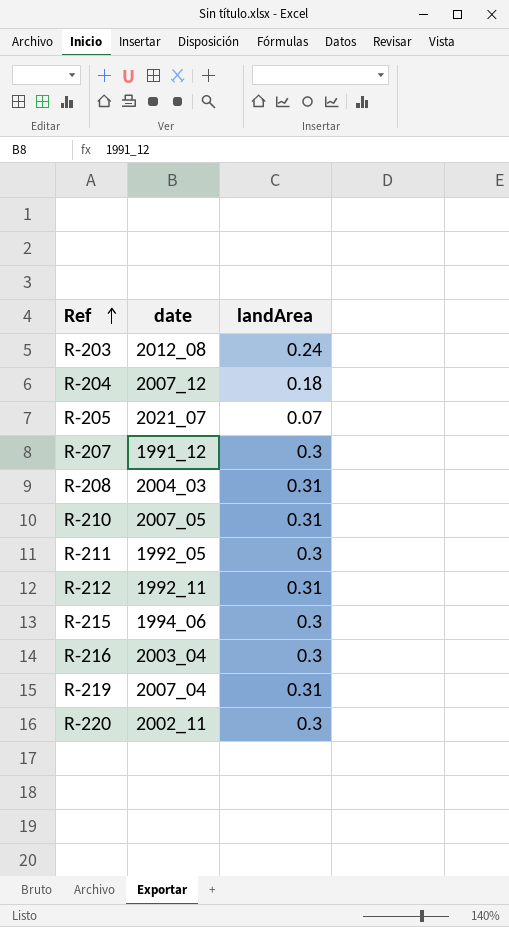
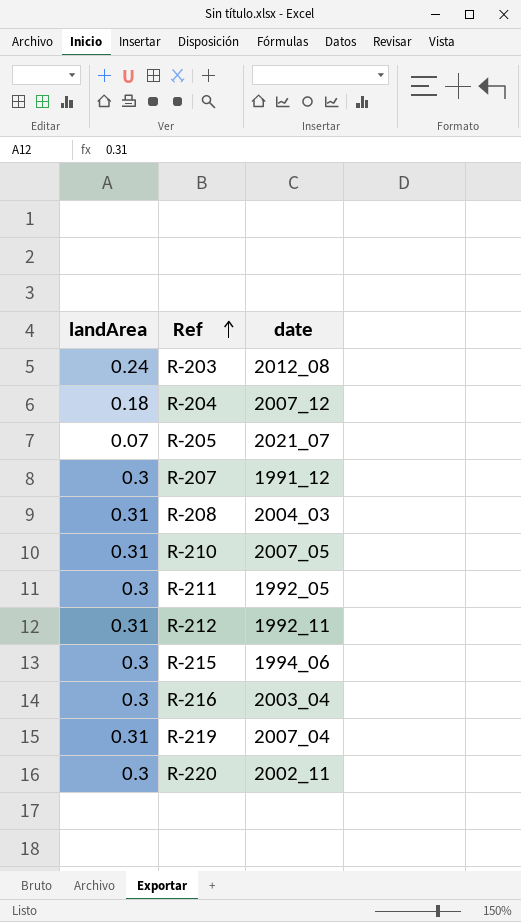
column landArea | position: 3 -> 1

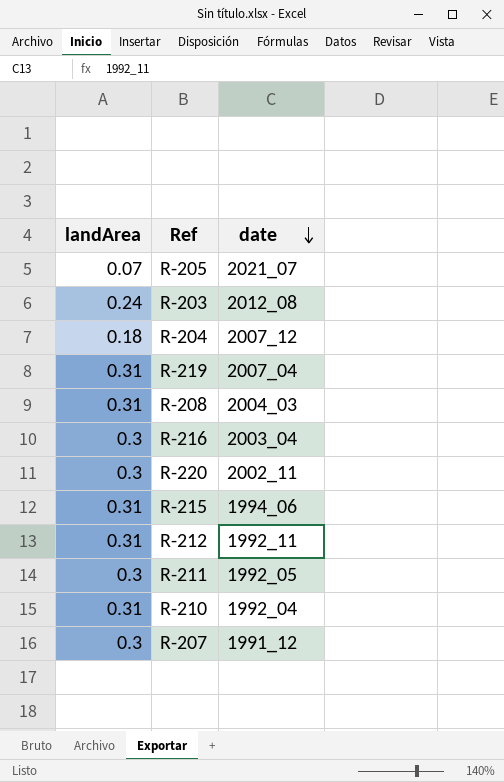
row order: Ref ascending -> date descending
R-215 | landArea: 0.3 -> 0.31
R-210 | date: 2007_05 -> 1992_04

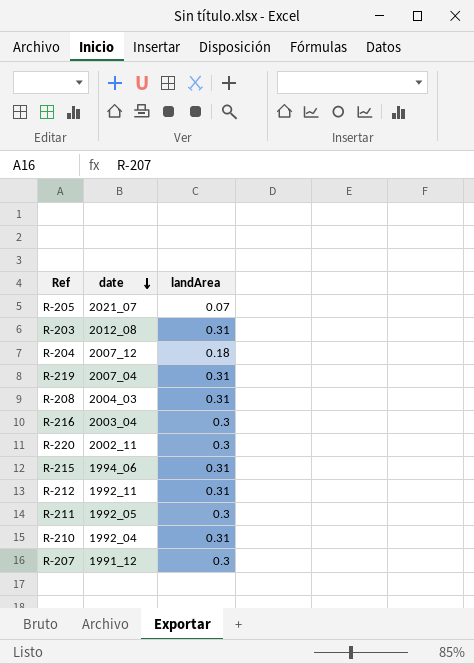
column landArea | position: 1 -> 3
R-203 | landArea: 0.24 -> 0.31

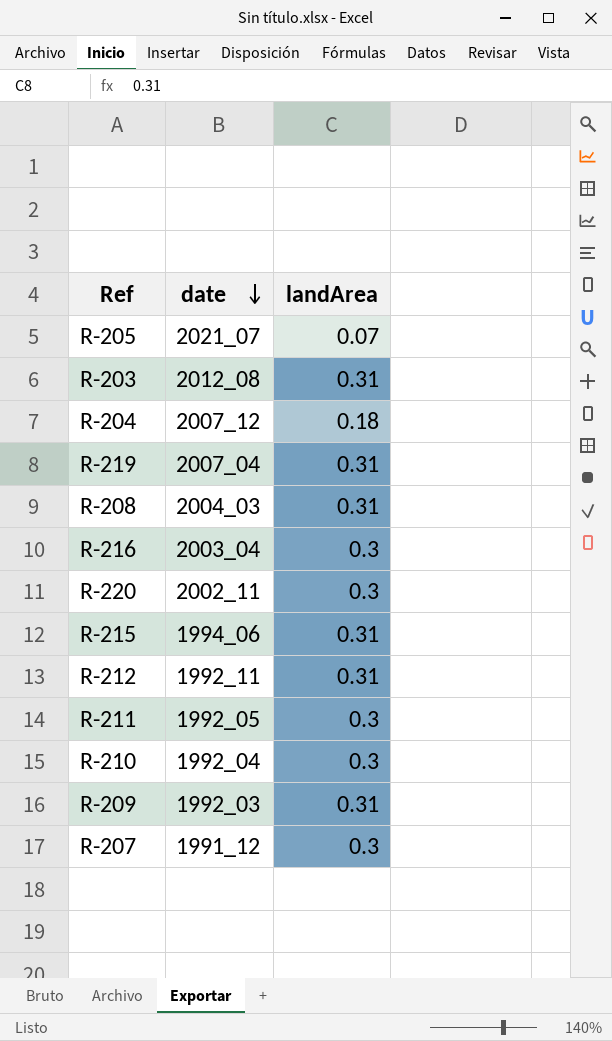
R-210 | landArea: 0.31 -> 0.3
row R-209: none -> 1992_03 | 0.31

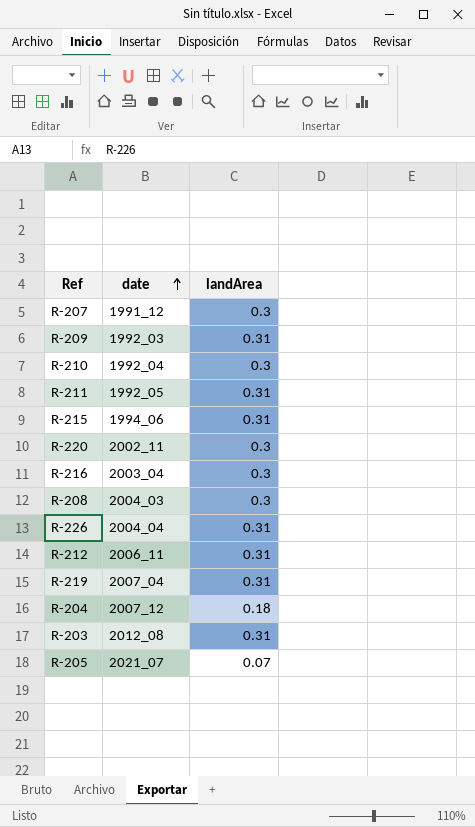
row order: date descending -> date ascending
R-211 | landArea: 0.3 -> 0.31
R-208 | landArea: 0.31 -> 0.3
row R-226: none -> 2004_04 | 0.31
R-212 | date: 1992_11 -> 2006_11

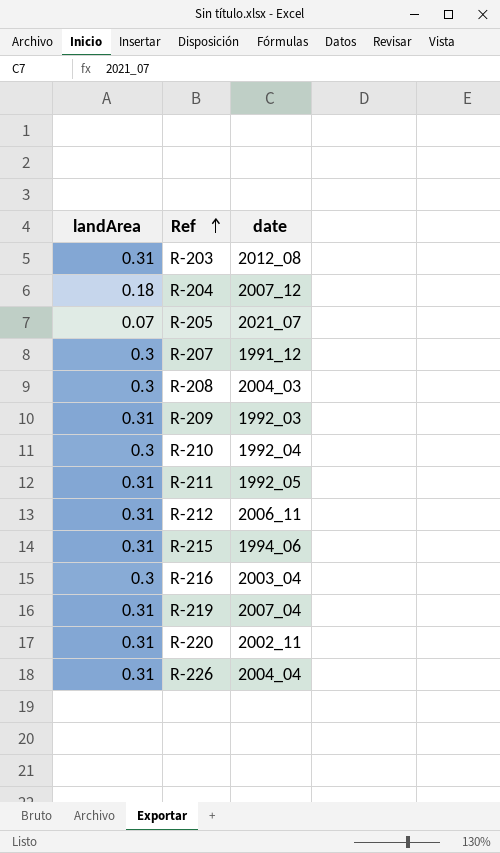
row order: date ascending -> Ref ascending
column landArea | position: 3 -> 1
R-220 | landArea: 0.3 -> 0.31

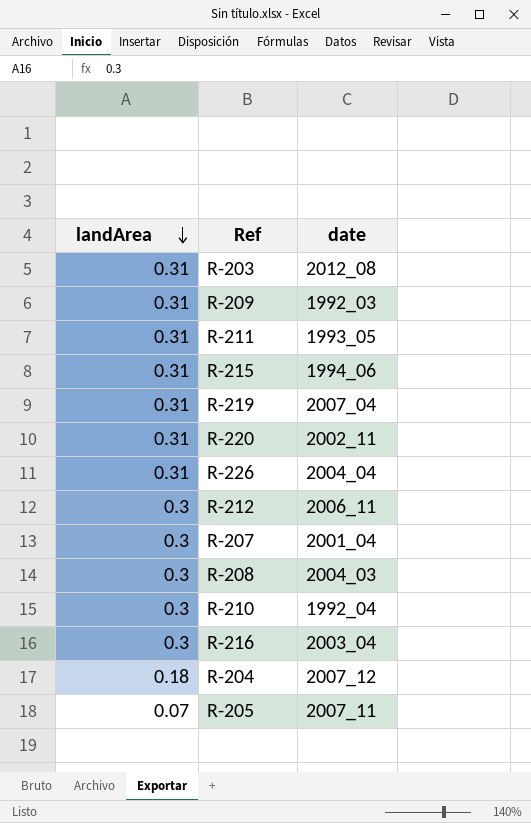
row order: Ref ascending -> landArea descending
R-211 | date: 1992_05 -> 1993_05
R-212 | landArea: 0.31 -> 0.3
R-207 | date: 1991_12 -> 2001_04
R-205 | date: 2021_07 -> 2007_11

